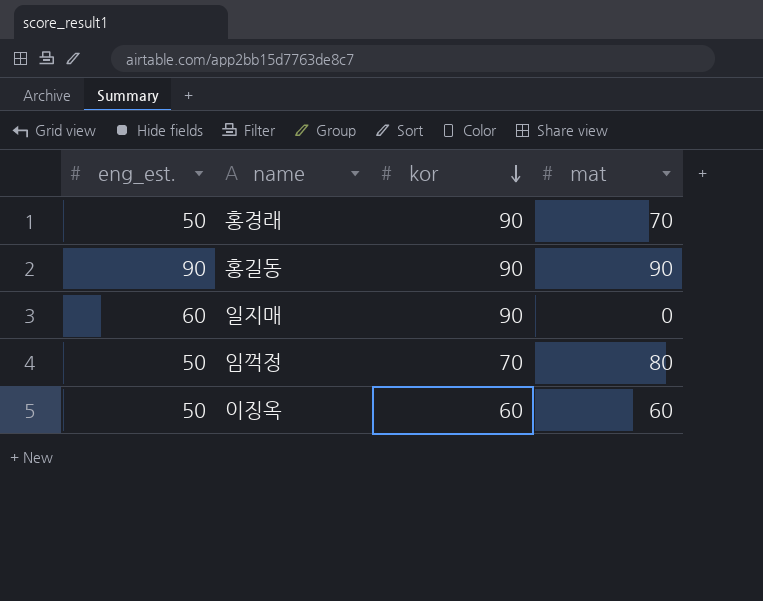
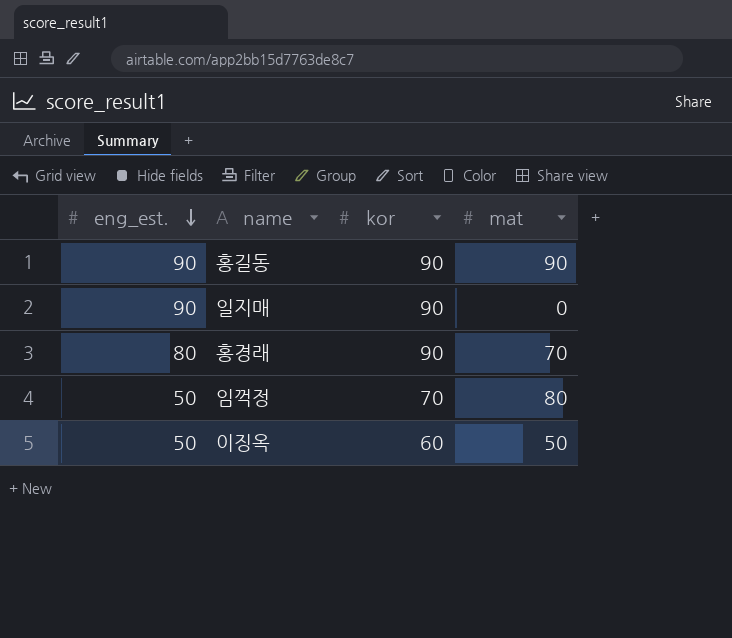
row order: kor descending -> eng_est. descending
일지매 | eng_est.: 60 -> 90
홍경래 | eng_est.: 50 -> 80
이징옥 | mat: 60 -> 50

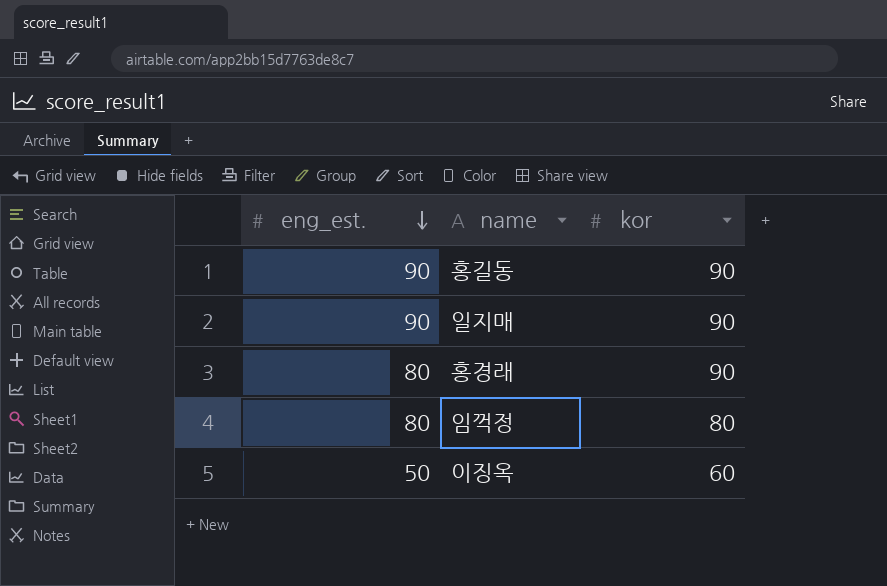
column mat | position: 4 -> none
임꺽정 | eng_est.: 50 -> 80
임꺽정 | kor: 70 -> 80

